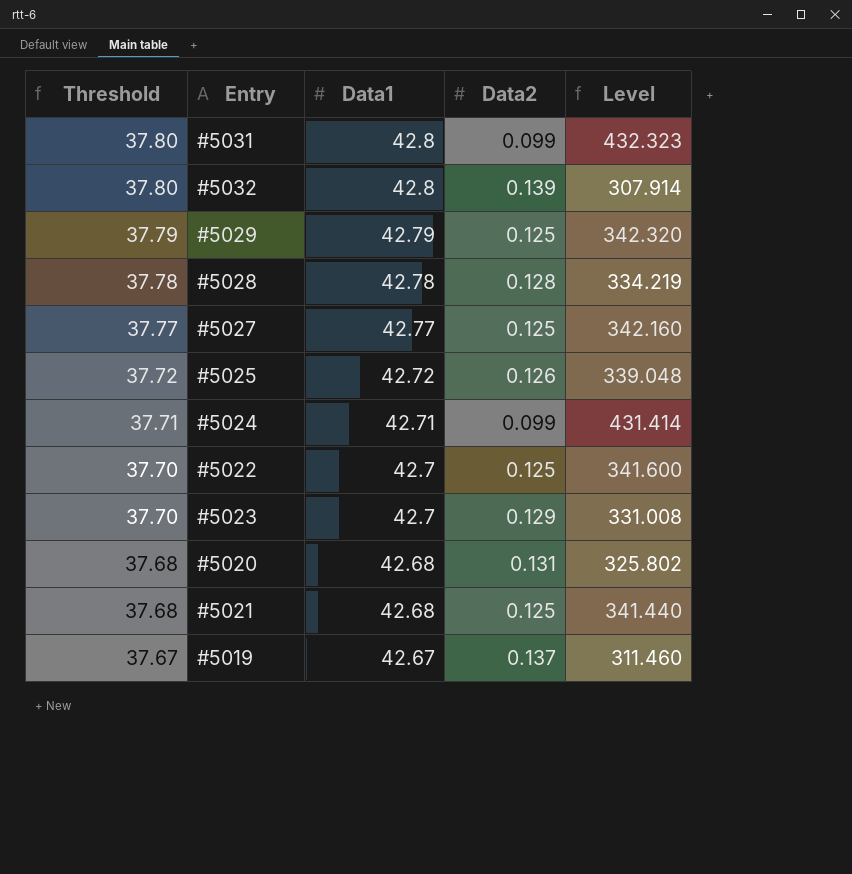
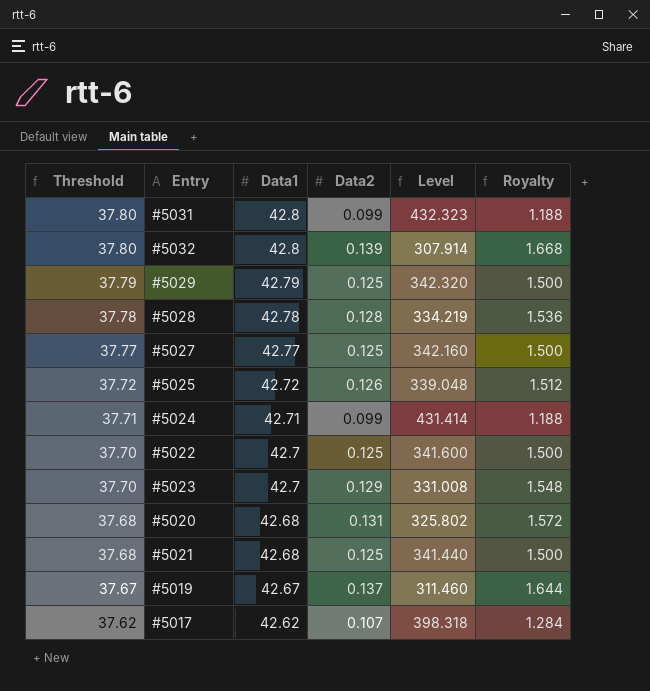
column Royalty | formula: none -> [Data2] * 12
row #5017: none -> 37.62 | 42.62 | 0.107 | 398.318 | 1.284

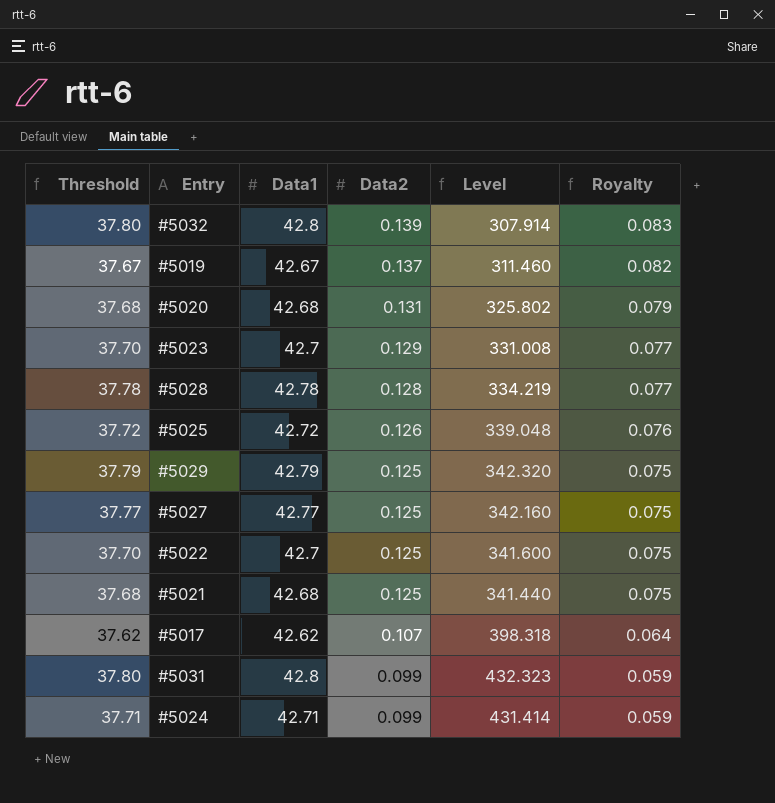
row order: Threshold descending -> Data2 descending
column Royalty | formula: [Data2] * 12 -> [Data2] * 0.6

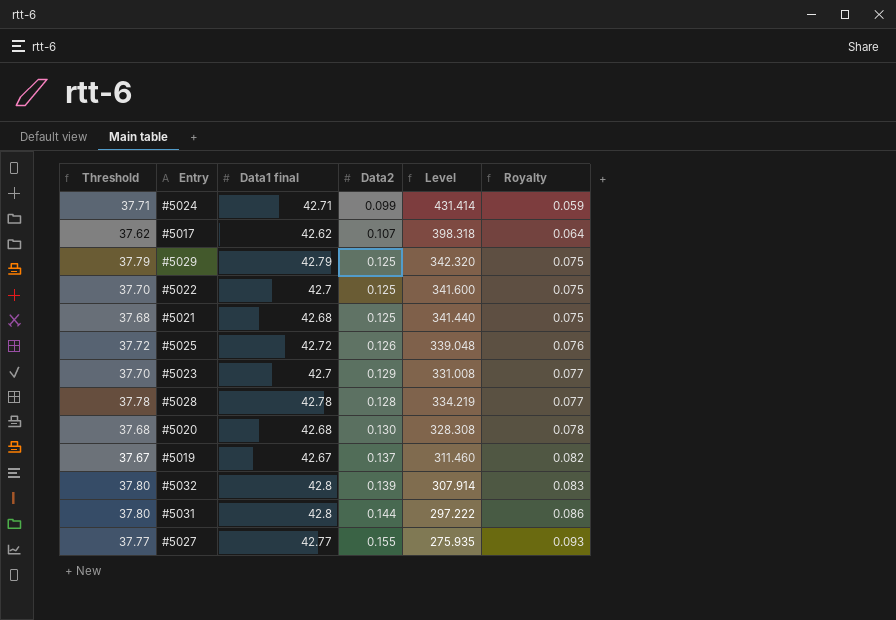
row order: Data2 descending -> Royalty ascending
column name: Data1 -> Data1 final
#5020 | Data2: 0.131 -> 0.130
#5020 | Level: 325.802 -> 328.308
#5020 | Royalty: 0.079 -> 0.078
#5031 | Data2: 0.099 -> 0.144
#5031 | Level: 432.323 -> 297.222
#5031 | Royalty: 0.059 -> 0.086
#5027 | Data2: 0.125 -> 0.155
#5027 | Level: 342.160 -> 275.935
#5027 | Royalty: 0.075 -> 0.093

